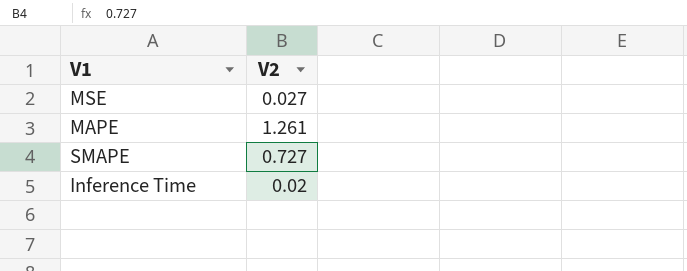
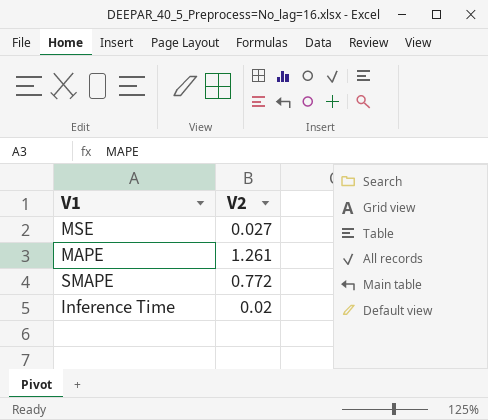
SMAPE | V2: 0.727 -> 0.772

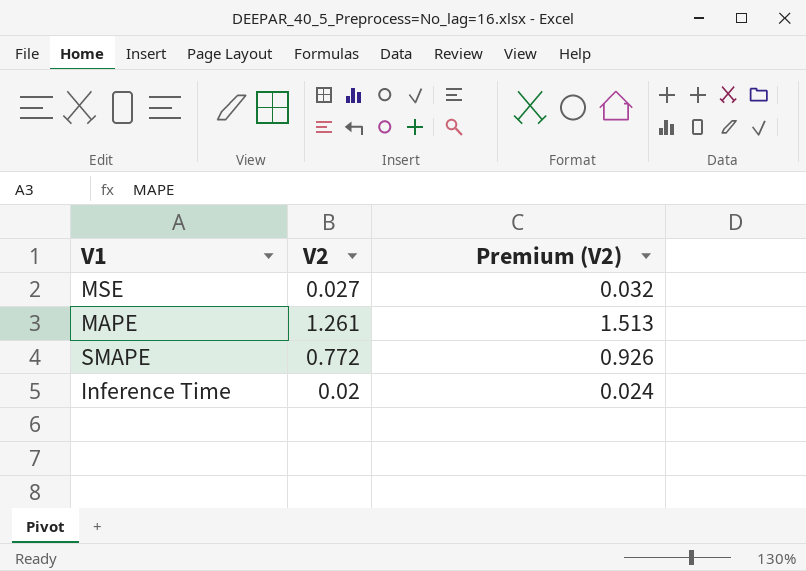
column Premium (V2) | formula: none -> [V2] * 1.2

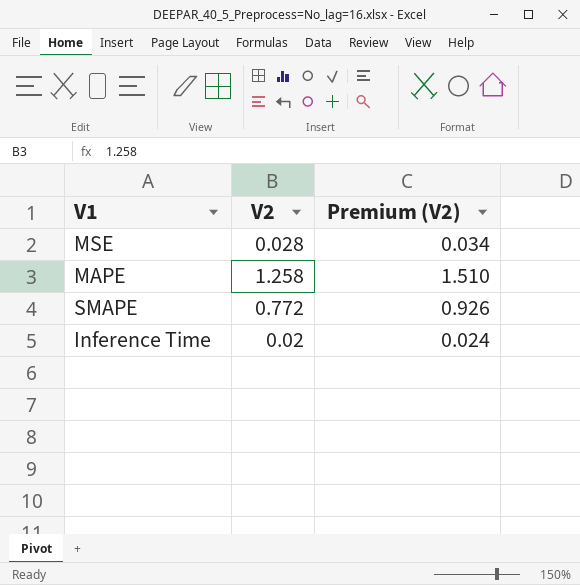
MSE | V2: 0.027 -> 0.028
MSE | Premium (V2): 0.032 -> 0.034
MAPE | V2: 1.261 -> 1.258
MAPE | Premium (V2): 1.513 -> 1.510

